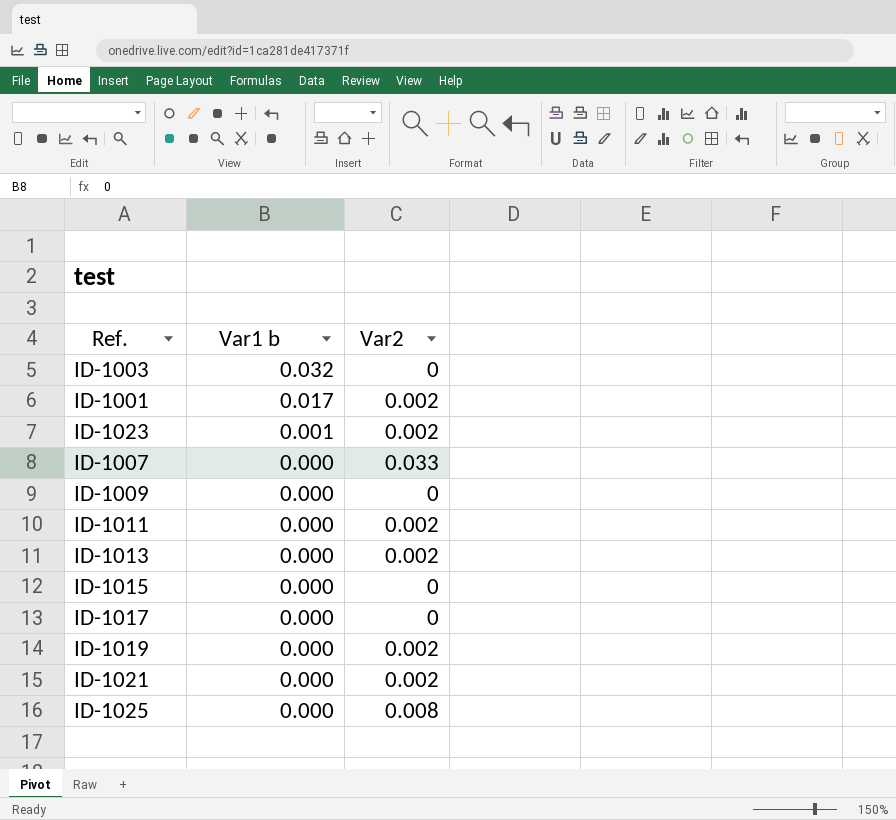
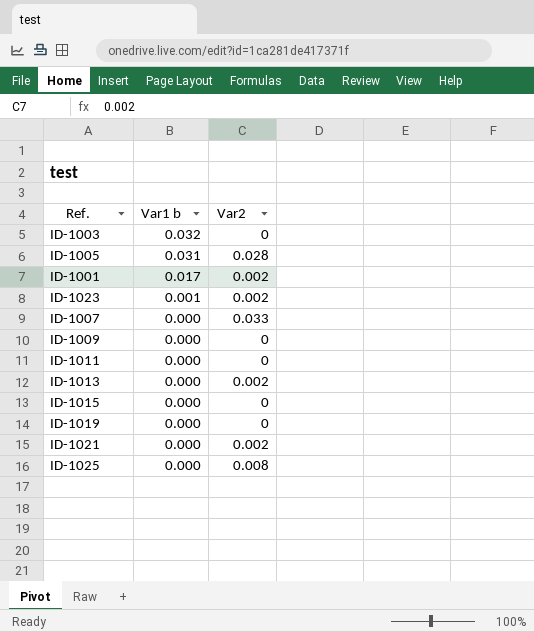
row ID-1017: 0.000 | 0 -> none
row ID-1005: none -> 0.031 | 0.028
ID-1011 | Var2: 0.002 -> 0
ID-1019 | Var2: 0.002 -> 0

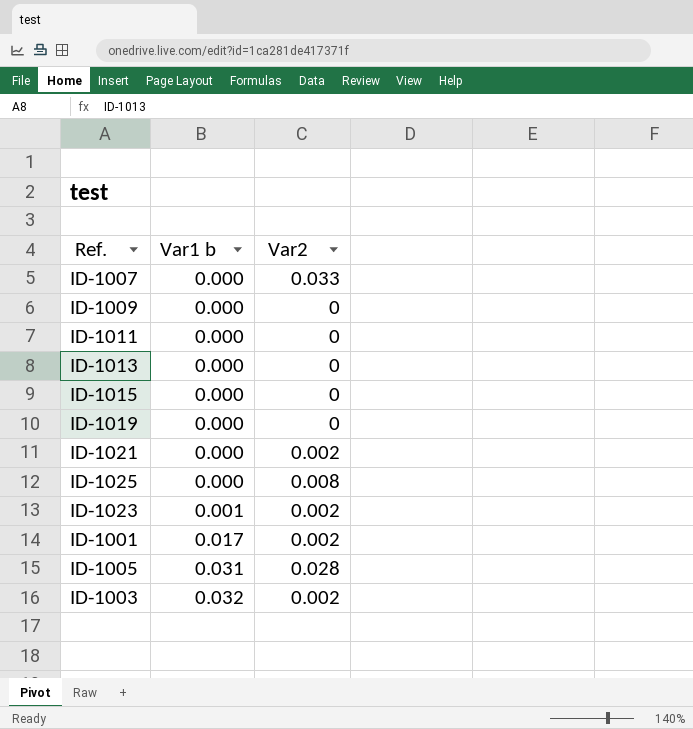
row order: Var1 b descending -> Var1 b ascending
ID-1013 | Var2: 0.002 -> 0
ID-1003 | Var2: 0 -> 0.002

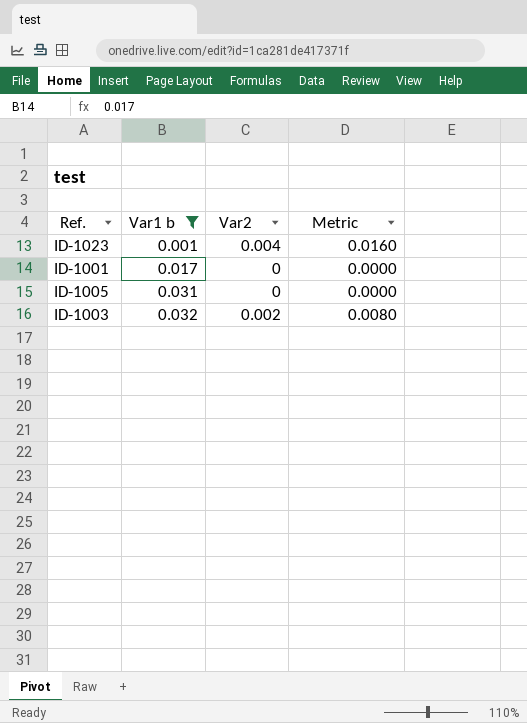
filter: none -> Var1 b != 0.000
column Metric | formula: none -> [Var2] * 4
ID-1023 | Var2: 0.002 -> 0.004
ID-1001 | Var2: 0.002 -> 0
ID-1005 | Var2: 0.028 -> 0

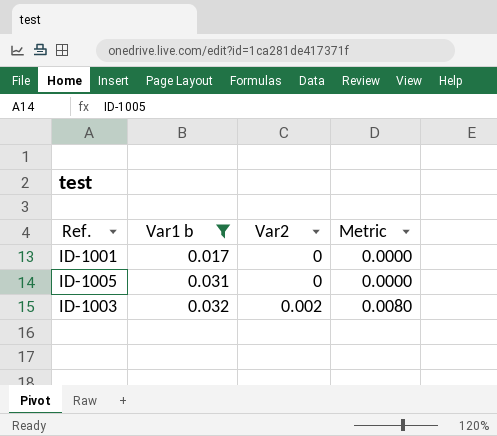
row ID-1023: 0.001 | 0.004 | 0.0160 -> none

